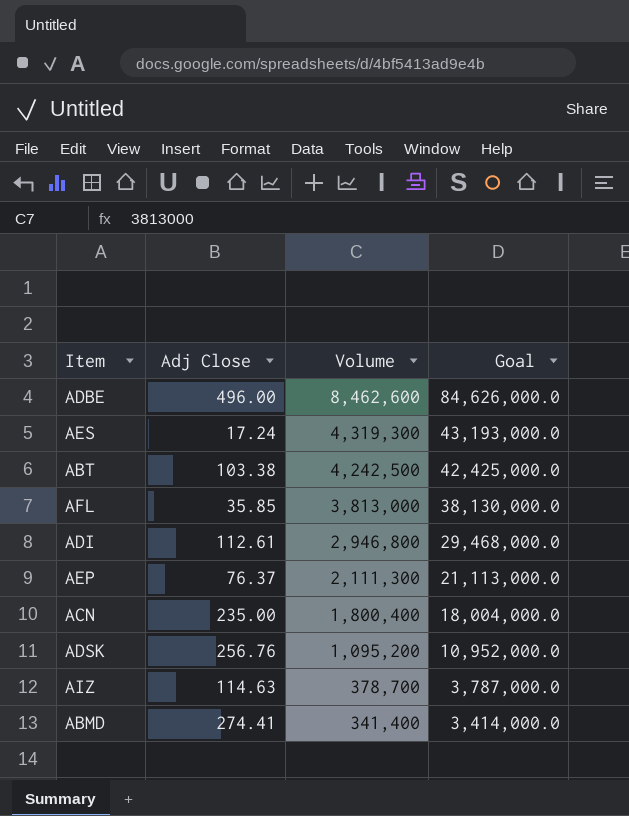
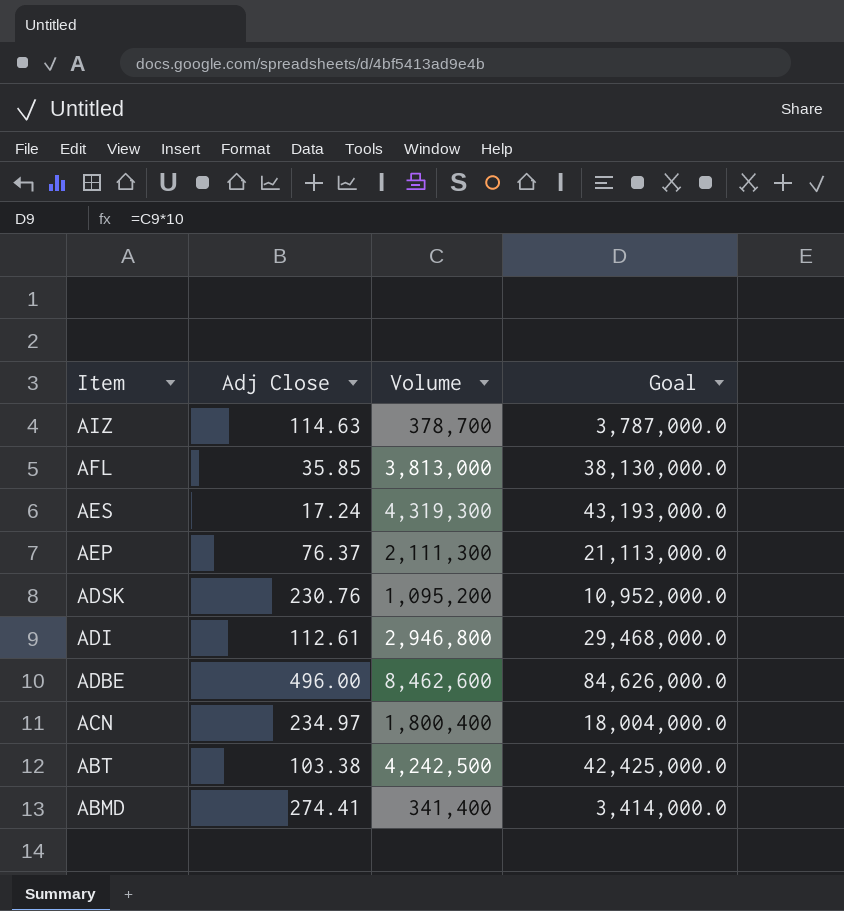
row order: Volume descending -> Item descending
ADSK | Adj Close: 256.76 -> 230.76
ACN | Adj Close: 235.00 -> 234.97

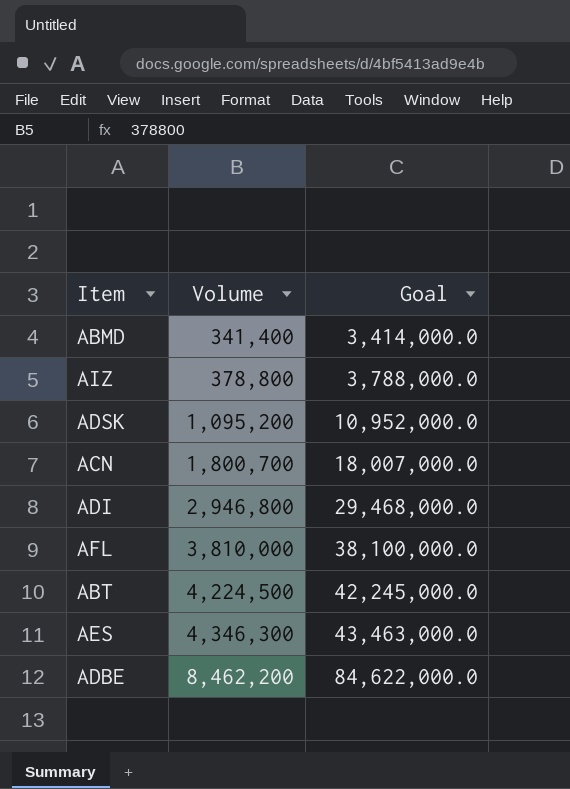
row order: Item descending -> Volume ascending
column Adj Close | position: 2 -> none
row AEP: 76.37 | 2,111,300 | 21,113,000.0 -> none
AIZ | Volume: 378,700 -> 378,800
AIZ | Goal: 3,787,000.0 -> 3,788,000.0
ACN | Volume: 1,800,400 -> 1,800,700
ACN | Goal: 18,004,000.0 -> 18,007,000.0
AFL | Volume: 3,813,000 -> 3,810,000
AFL | Goal: 38,130,000.0 -> 38,100,000.0
ABT | Volume: 4,242,500 -> 4,224,500
ABT | Goal: 42,425,000.0 -> 42,245,000.0
AES | Volume: 4,319,300 -> 4,346,300
AES | Goal: 43,193,000.0 -> 43,463,000.0
ADBE | Volume: 8,462,600 -> 8,462,200
ADBE | Goal: 84,626,000.0 -> 84,622,000.0

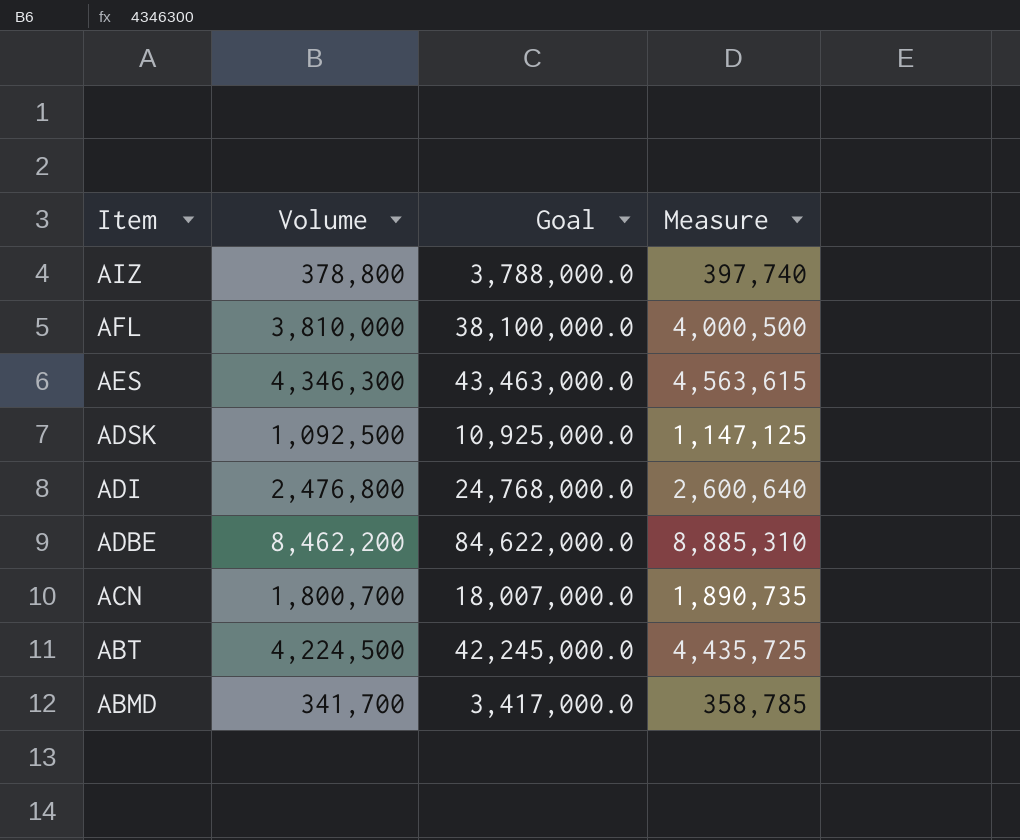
row order: Volume ascending -> Item descending
column Measure | formula: none -> [Volume] * 1.05
ADSK | Volume: 1,095,200 -> 1,092,500
ADSK | Goal: 10,952,000.0 -> 10,925,000.0
ADI | Volume: 2,946,800 -> 2,476,800
ADI | Goal: 29,468,000.0 -> 24,768,000.0
ABMD | Volume: 341,400 -> 341,700
ABMD | Goal: 3,414,000.0 -> 3,417,000.0

